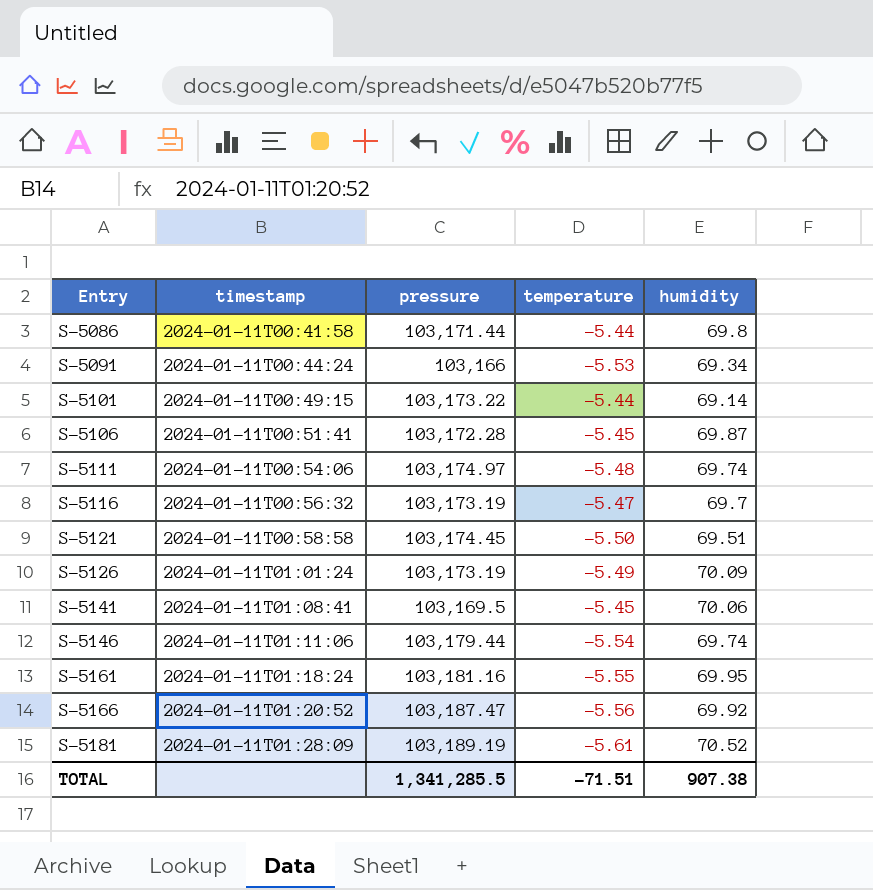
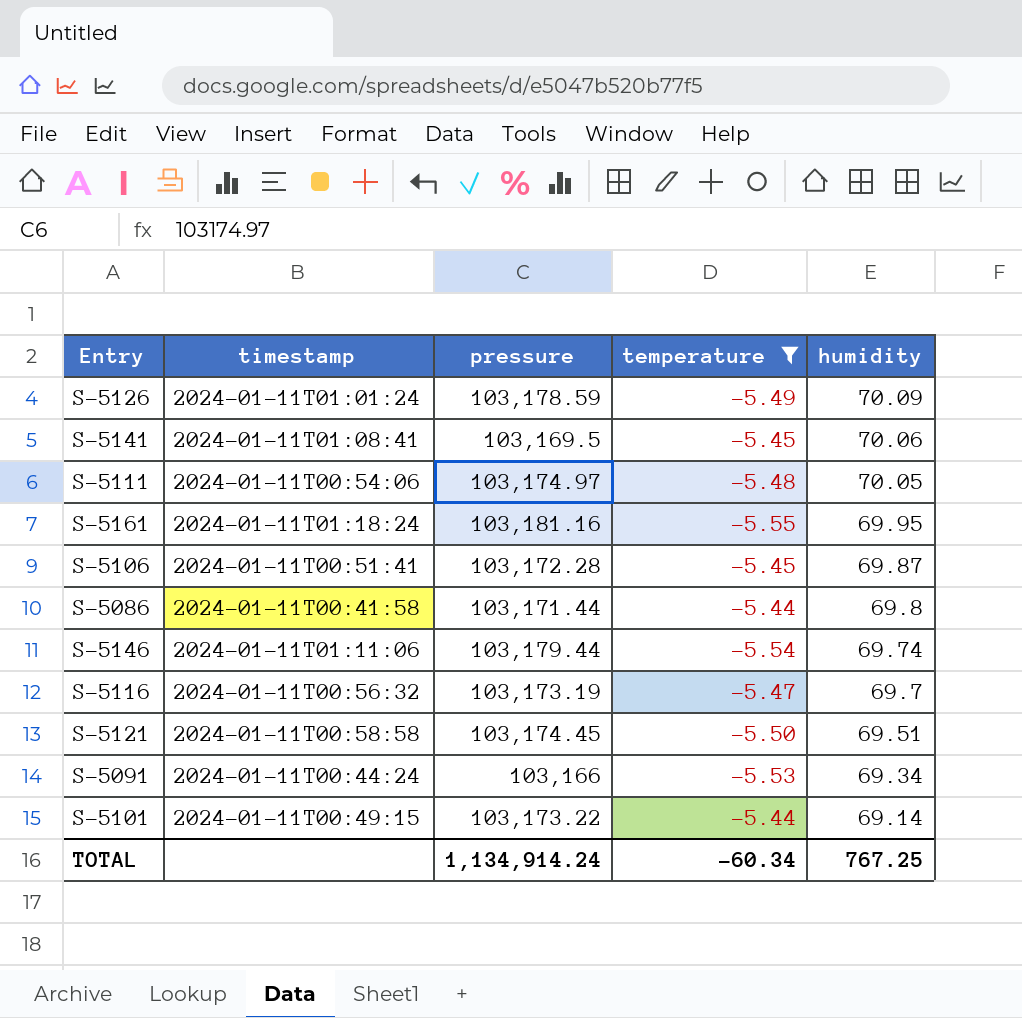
filter: none -> temperature >= -5.55
row order: Entry ascending -> humidity descending
S-5126 | pressure: 103,173.19 -> 103,178.59
S-5111 | humidity: 69.74 -> 70.05
TOTAL | pressure: 1,341,285.5 -> 1,134,914.24
TOTAL | temperature: -71.51 -> -60.34
TOTAL | humidity: 907.38 -> 767.25

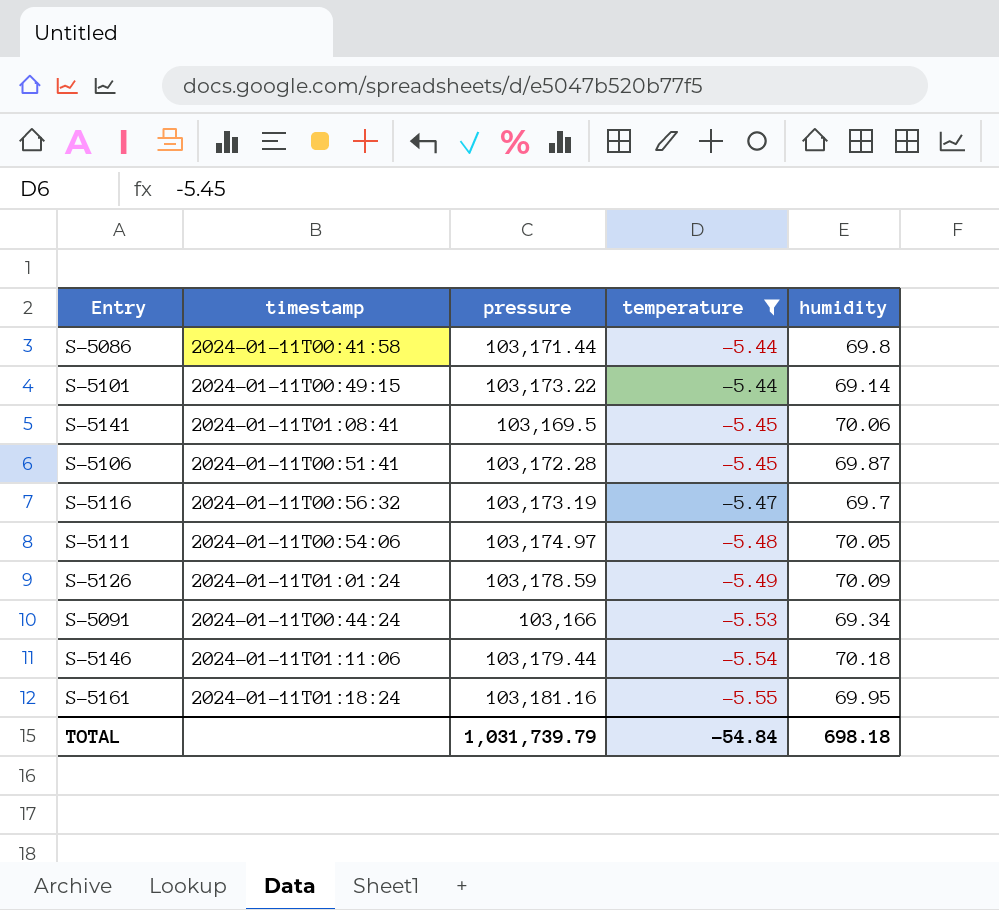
row order: humidity descending -> temperature descending
row S-5121: 2024-01-11T00:58:58 | 103,174.45 | -5.50 | 69.51 -> none
S-5146 | humidity: 69.74 -> 70.18
TOTAL | pressure: 1,134,914.24 -> 1,031,739.79
TOTAL | temperature: -60.34 -> -54.84
TOTAL | humidity: 767.25 -> 698.18

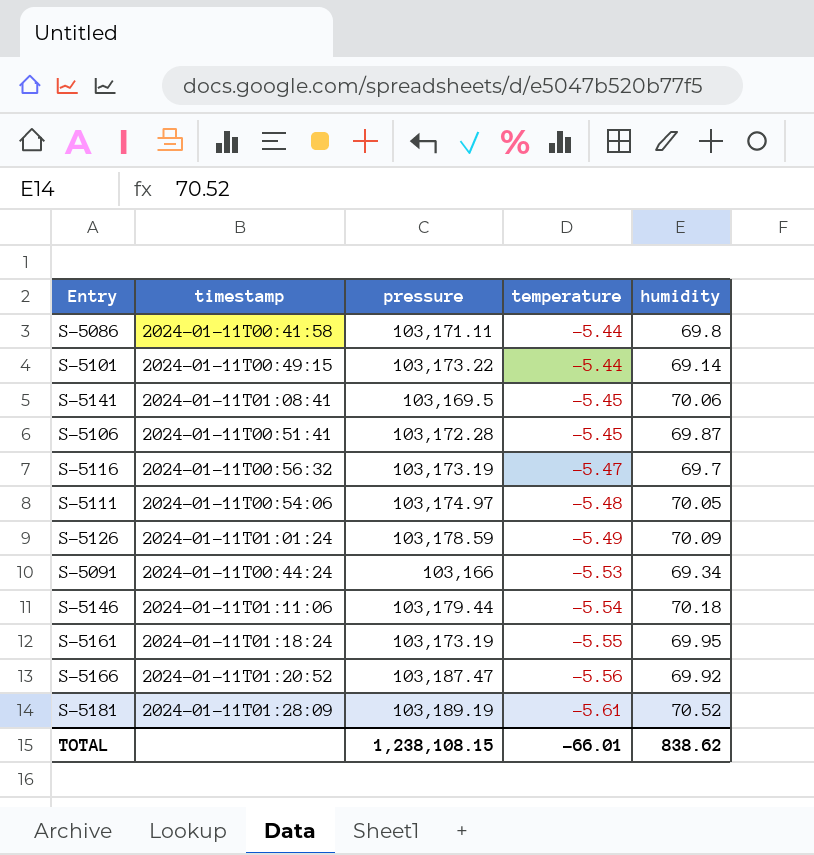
filter: temperature >= -5.55 -> none
S-5086 | pressure: 103,171.44 -> 103,171.11
S-5161 | pressure: 103,181.16 -> 103,173.19
TOTAL | pressure: 1,031,739.79 -> 1,238,108.15
TOTAL | temperature: -54.84 -> -66.01
TOTAL | humidity: 698.18 -> 838.62

